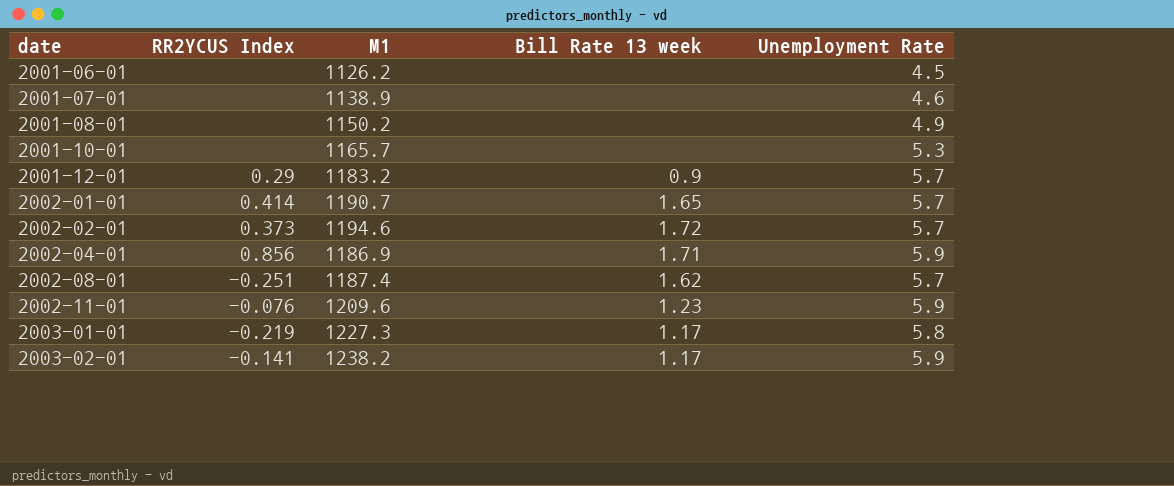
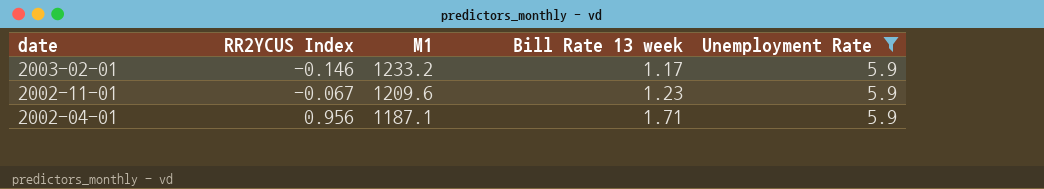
filter: none -> Unemployment Rate = 5.9
row order: date ascending -> date descending
2003-02-01 | RR2YCUS Index: -0.141 -> -0.146
2003-02-01 | M1: 1238.2 -> 1233.2
2002-11-01 | RR2YCUS Index: -0.076 -> -0.067
2002-04-01 | RR2YCUS Index: 0.856 -> 0.956
2002-04-01 | M1: 1186.9 -> 1187.1

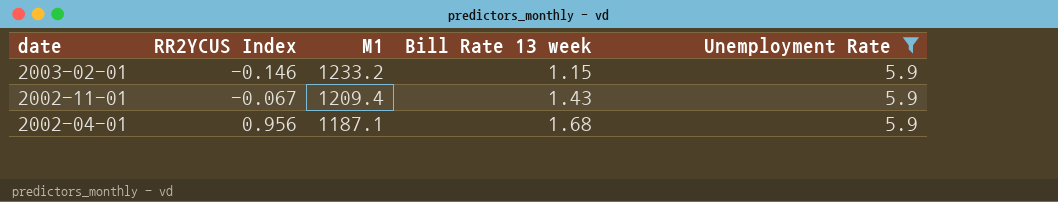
2003-02-01 | Bill Rate 13 week: 1.17 -> 1.15
2002-11-01 | M1: 1209.6 -> 1209.4
2002-11-01 | Bill Rate 13 week: 1.23 -> 1.43
2002-04-01 | Bill Rate 13 week: 1.71 -> 1.68

